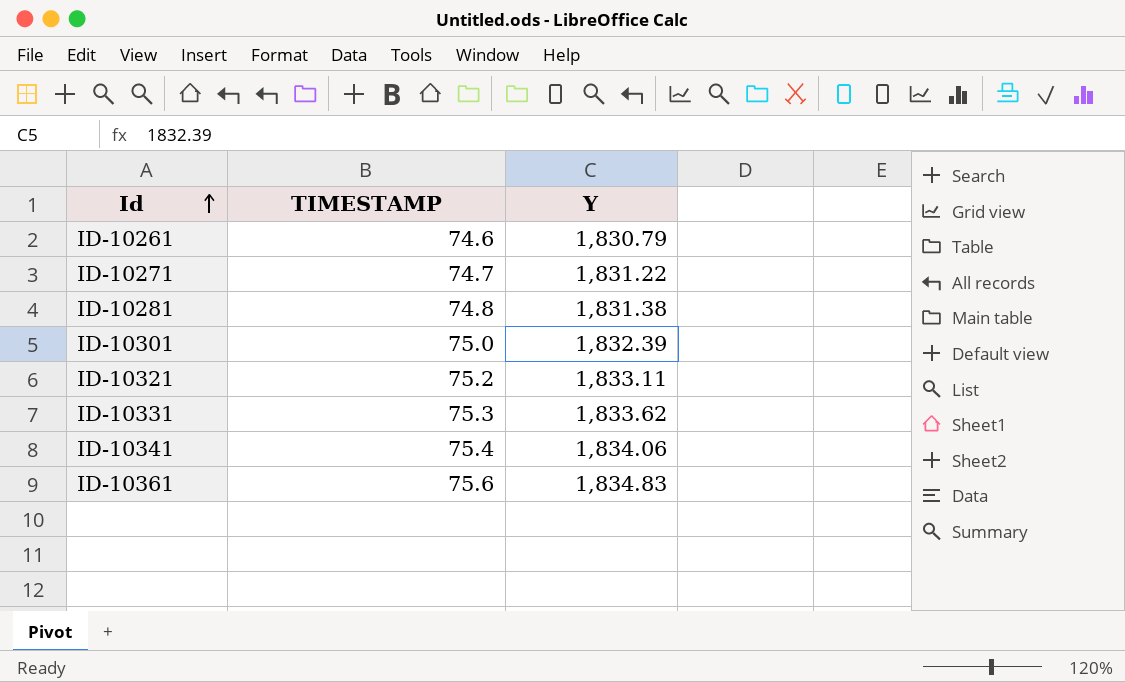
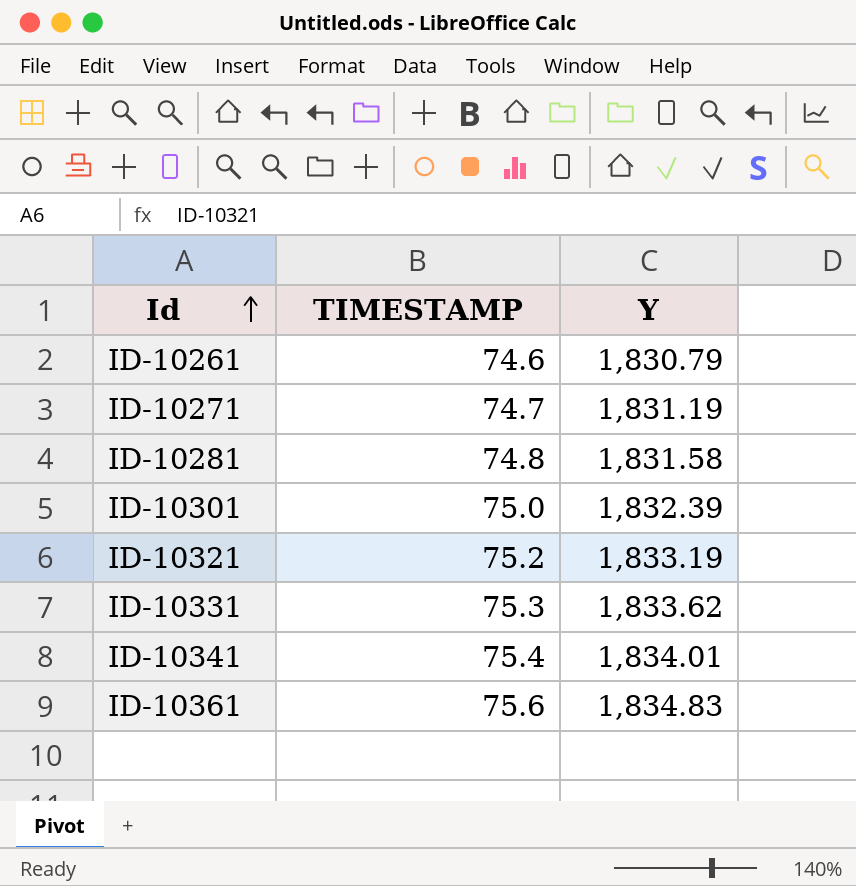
ID-10271 | Y: 1,831.22 -> 1,831.19
ID-10281 | Y: 1,831.38 -> 1,831.58
ID-10321 | Y: 1,833.11 -> 1,833.19
ID-10341 | Y: 1,834.06 -> 1,834.01

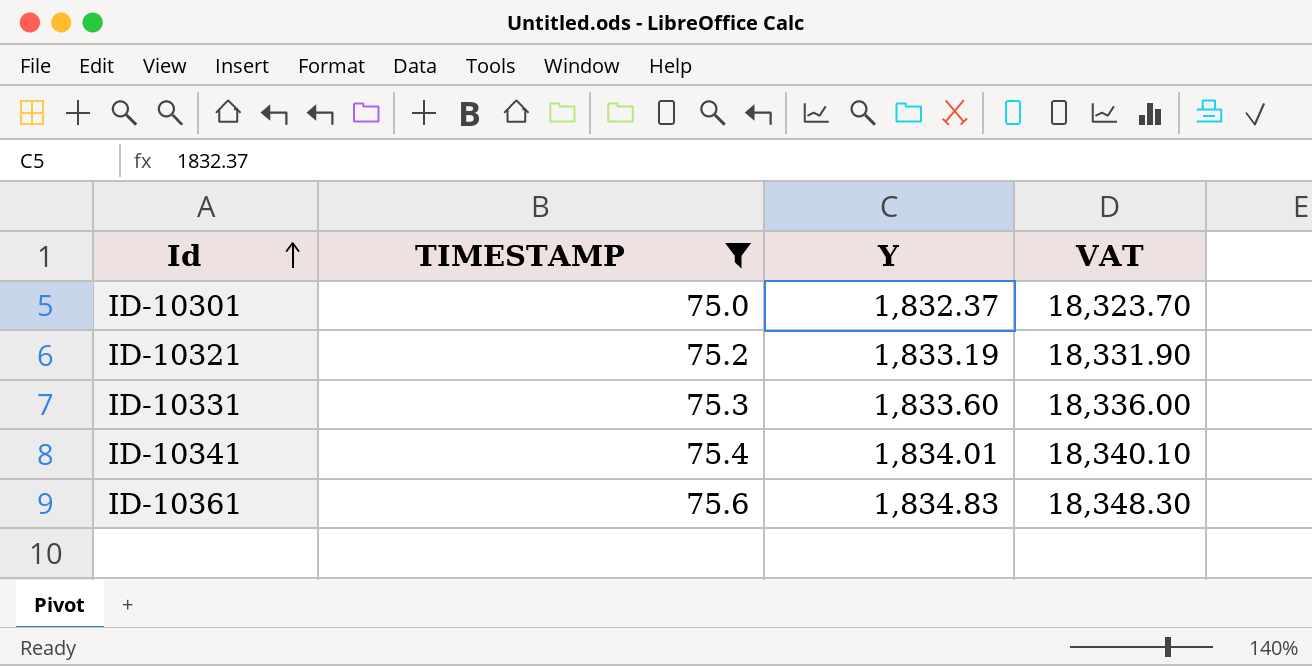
filter: none -> TIMESTAMP >= 75.0
column VAT | formula: none -> [Y] * 10
ID-10301 | Y: 1,832.39 -> 1,832.37
ID-10331 | Y: 1,833.62 -> 1,833.60

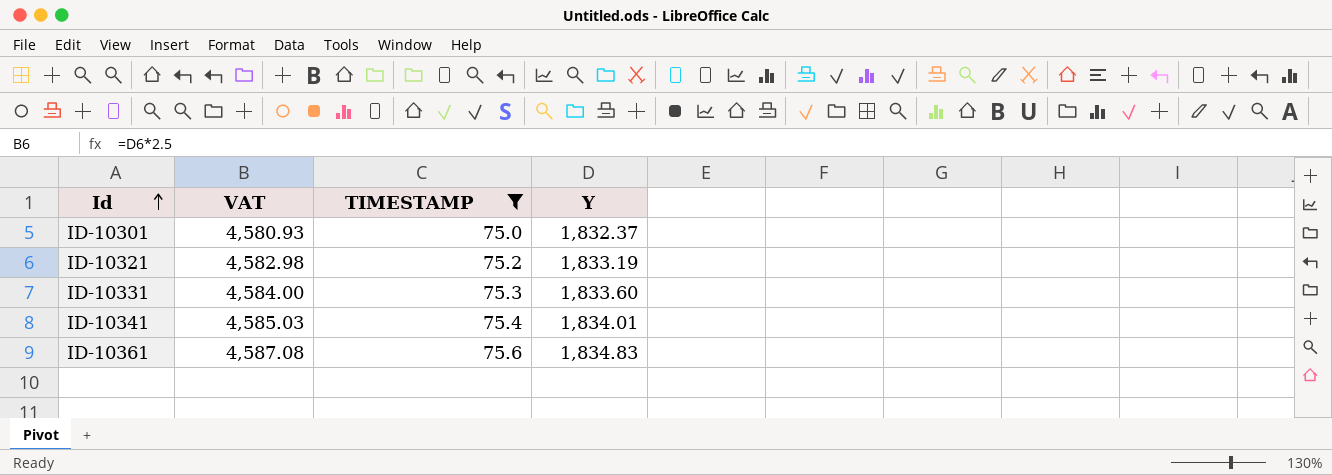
column VAT | formula: [Y] * 10 -> [Y] * 2.5
column VAT | position: 4 -> 2

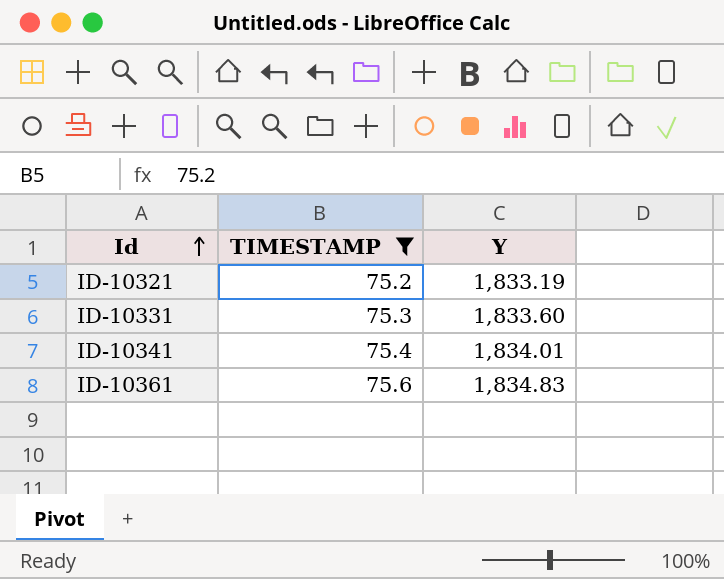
column VAT | formula: [Y] * 2.5 -> none
row ID-10301: 4,580.93 | 75.0 | 1,832.37 -> none

